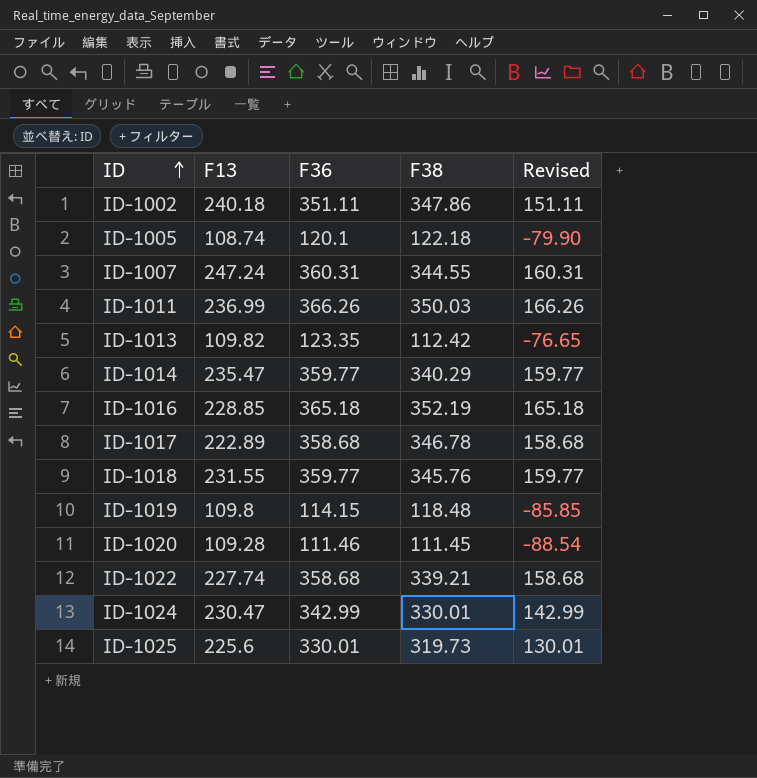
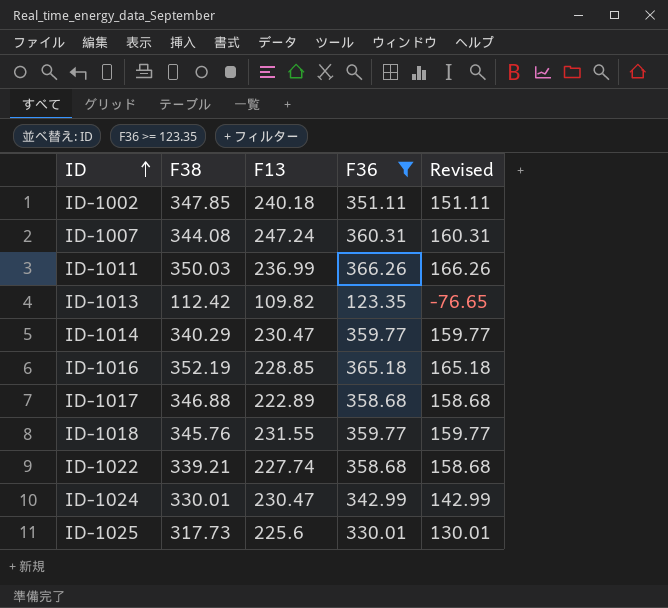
filter: none -> F36 >= 123.35
column F38 | position: 4 -> 2
ID-1002 | F38: 347.86 -> 347.85
ID-1007 | F38: 344.55 -> 344.08
ID-1014 | F13: 235.47 -> 230.47
ID-1017 | F38: 346.78 -> 346.88
ID-1025 | F38: 319.73 -> 317.73

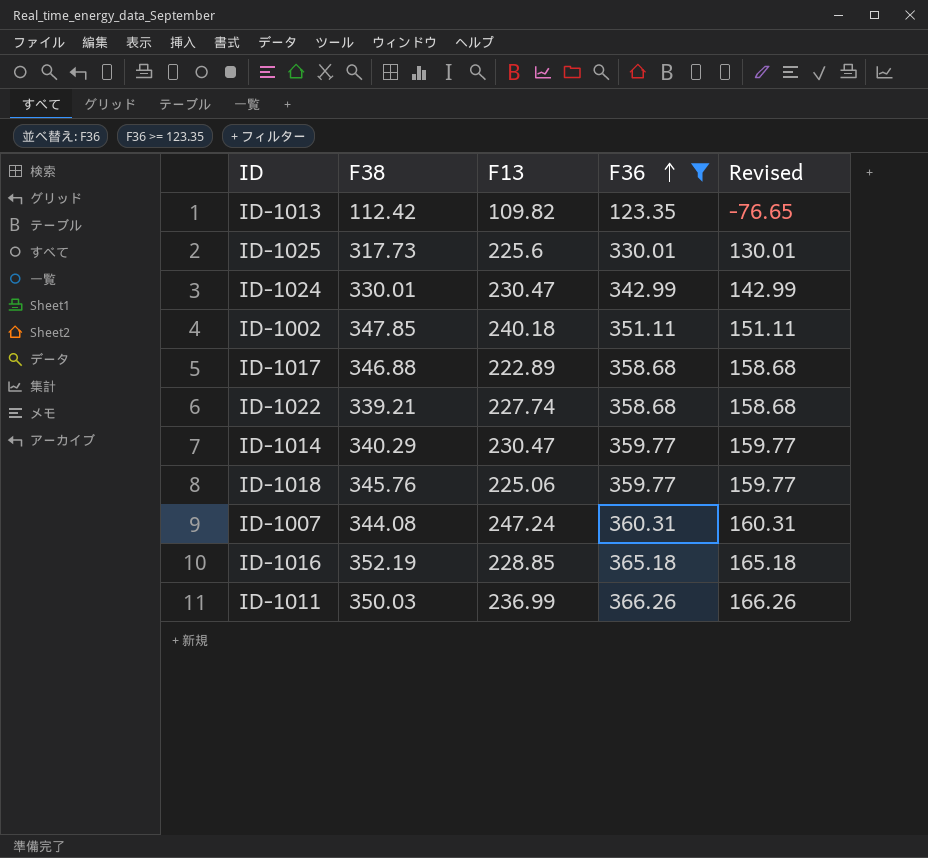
row order: ID ascending -> F36 ascending
ID-1018 | F13: 231.55 -> 225.06

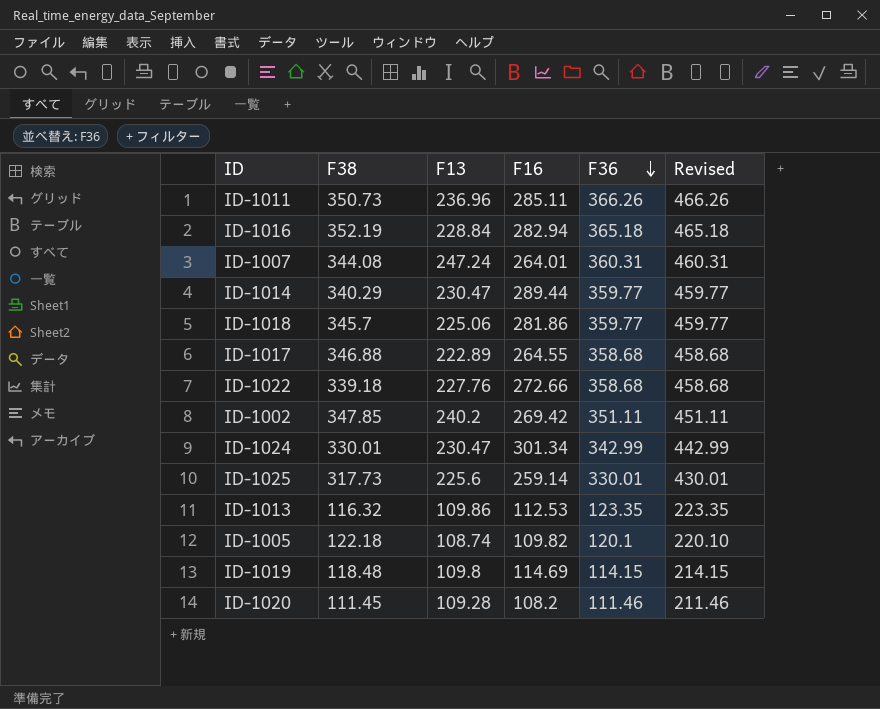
filter: F36 >= 123.35 -> none
row order: F36 ascending -> F36 descending
column F16 | position: none -> 4
column Revised | formula: [F36] - 200 -> [F36] + 100
ID-1011 | F38: 350.03 -> 350.73
ID-1011 | F13: 236.99 -> 236.96
ID-1016 | F13: 228.85 -> 228.84
ID-1018 | F38: 345.76 -> 345.7
ID-1022 | F38: 339.21 -> 339.18
ID-1022 | F13: 227.74 -> 227.76
ID-1002 | F13: 240.18 -> 240.2
ID-1013 | F38: 112.42 -> 116.32
ID-1013 | F13: 109.82 -> 109.86

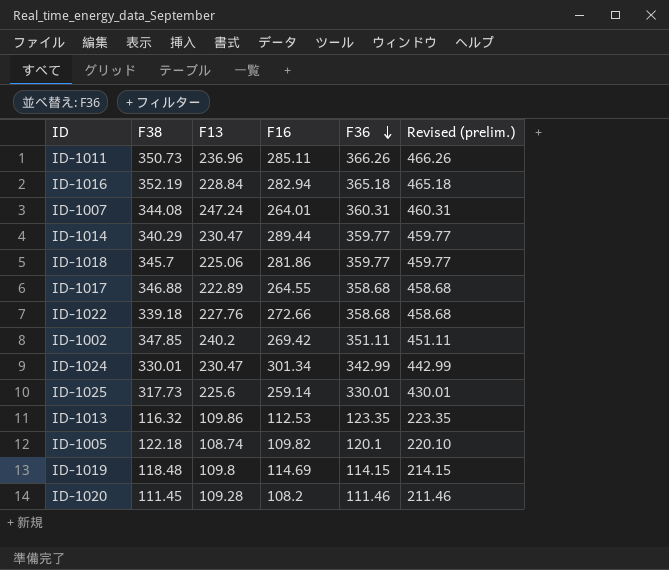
column name: Revised -> Revised (prelim.)

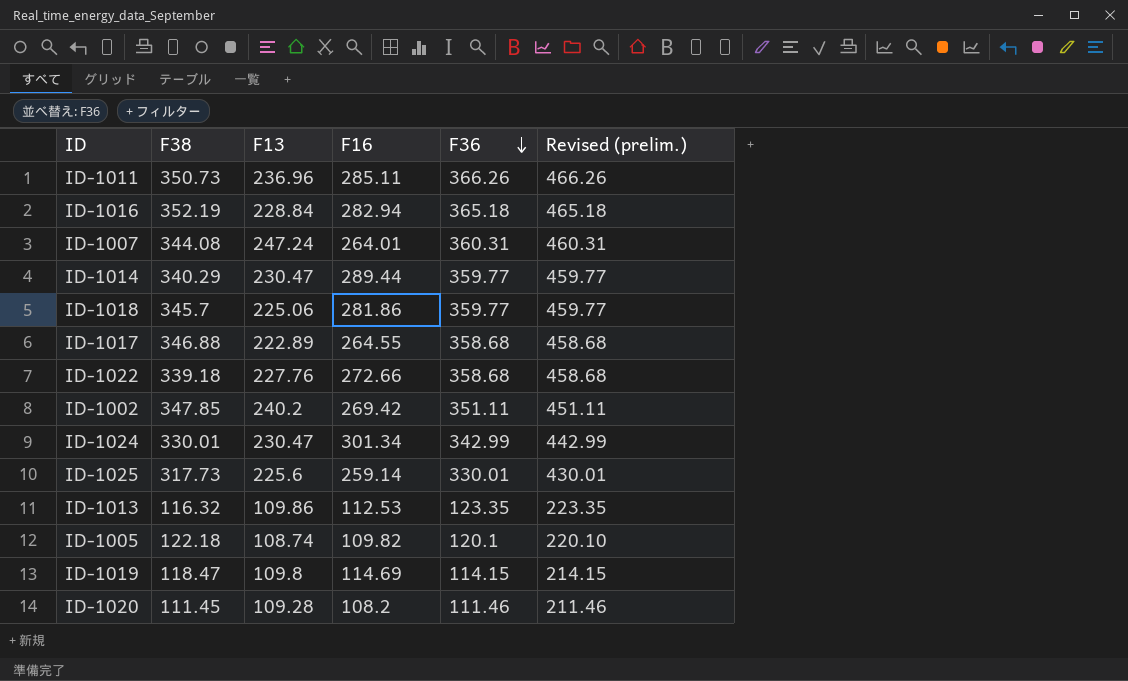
ID-1019 | F38: 118.48 -> 118.47

